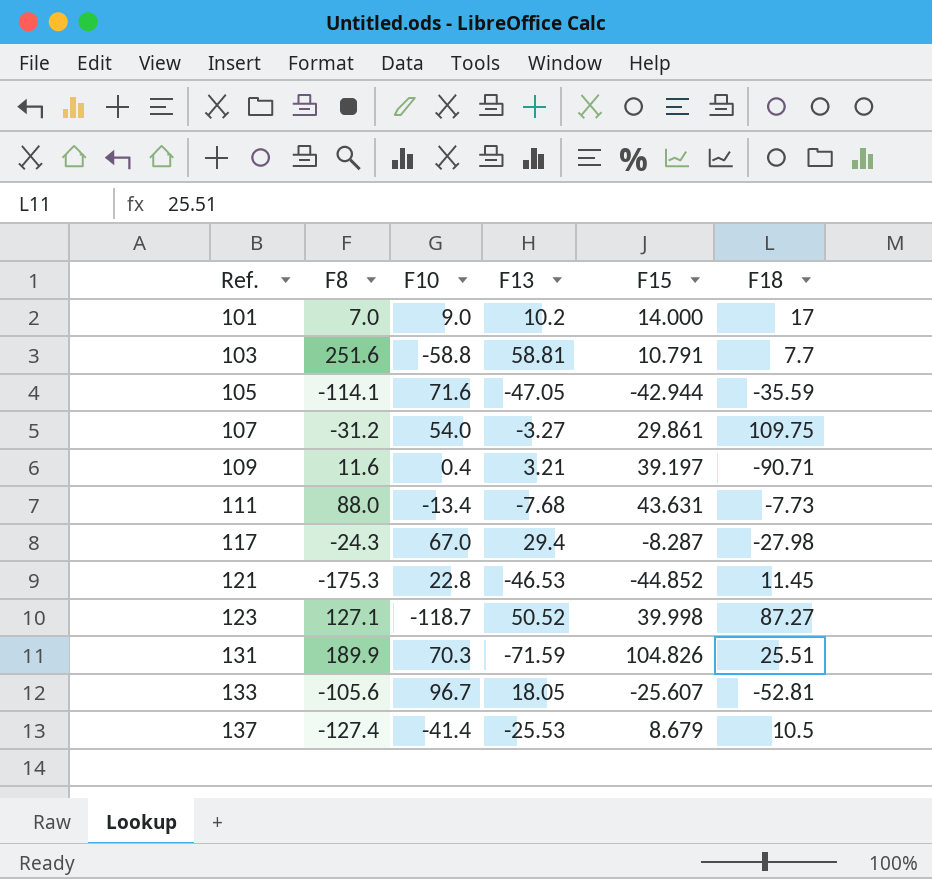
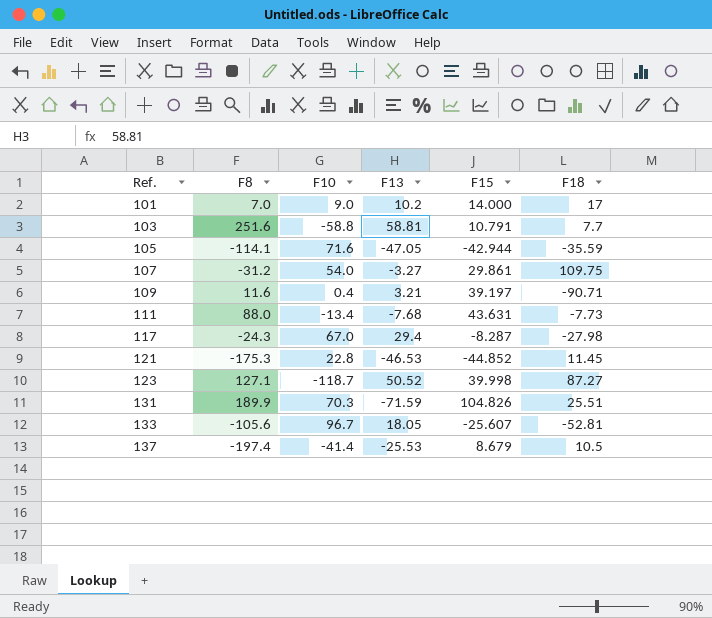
137 | F8: -127.4 -> -197.4

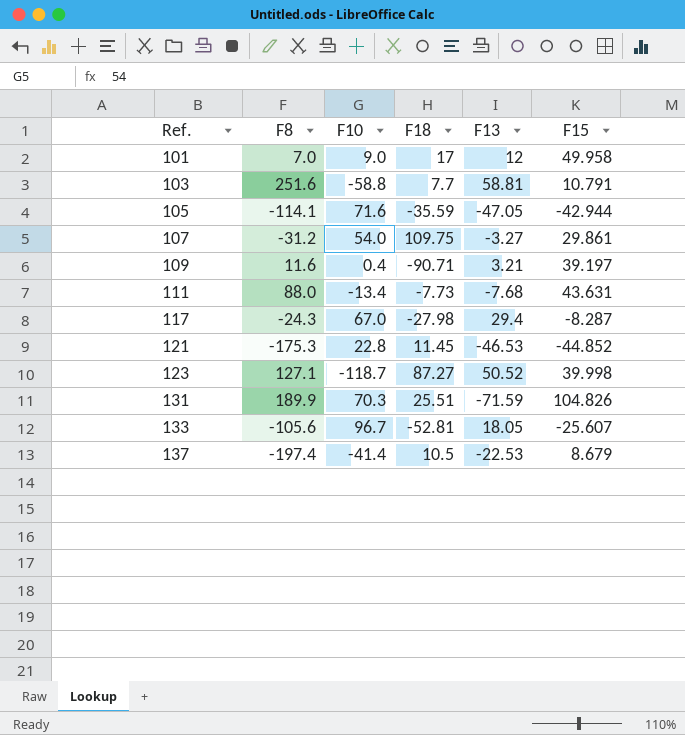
column F18 | position: 6 -> 4
101 | F13: 10.2 -> 12
101 | F15: 14.000 -> 49.958
137 | F13: -25.53 -> -22.53

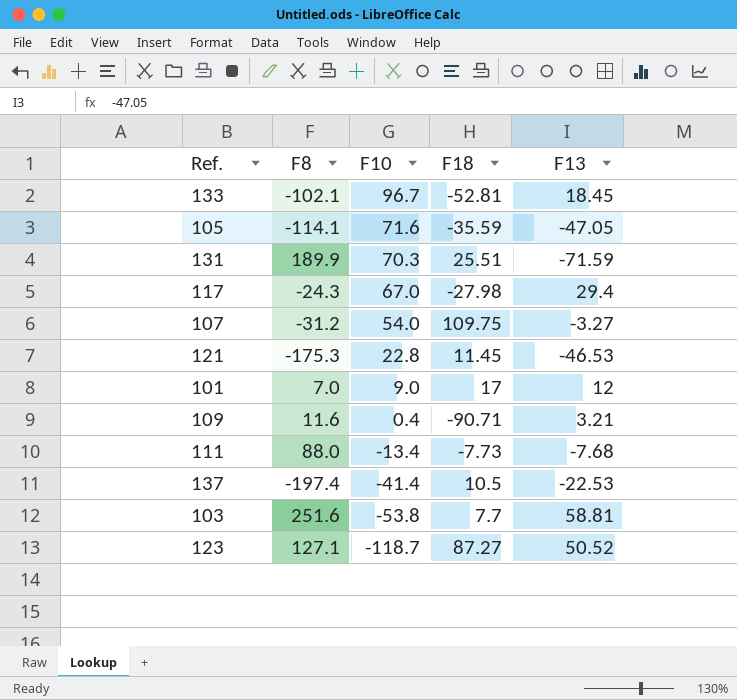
row order: Ref. ascending -> F10 descending
column F15 | position: 6 -> none
133 | F8: -105.6 -> -102.1
133 | F13: 18.05 -> 18.45
103 | F10: -58.8 -> -53.8

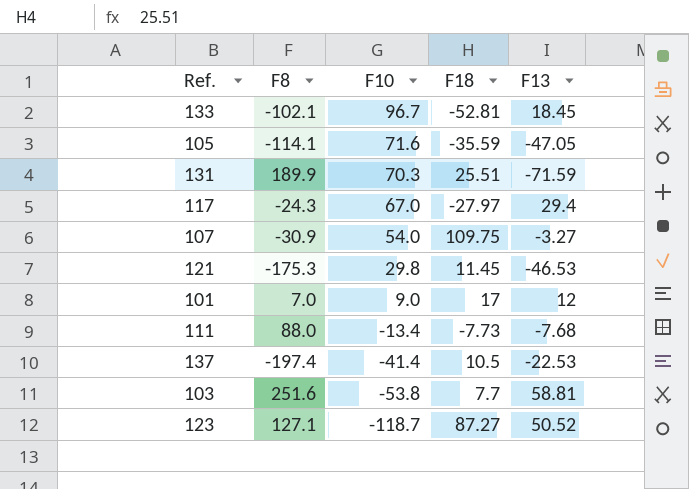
row 109: 11.6 | 0.4 | -90.71 | 3.21 -> none
117 | F18: -27.98 -> -27.97
107 | F8: -31.2 -> -30.9
121 | F10: 22.8 -> 29.8

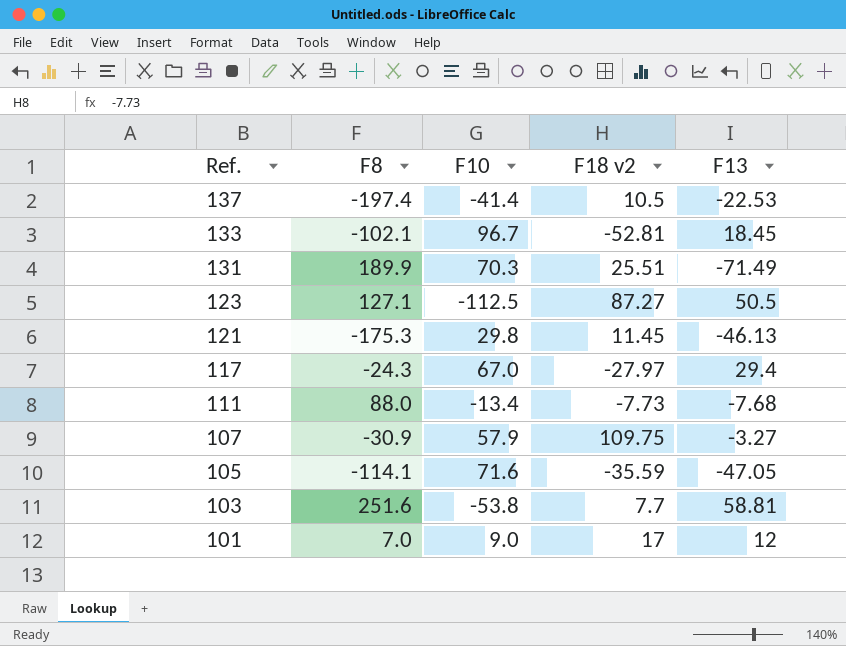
row order: F10 descending -> Ref. descending
column name: F18 -> F18 v2
131 | F13: -71.59 -> -71.49
123 | F10: -118.7 -> -112.5
123 | F13: 50.52 -> 50.5
121 | F13: -46.53 -> -46.13
107 | F10: 54.0 -> 57.9

